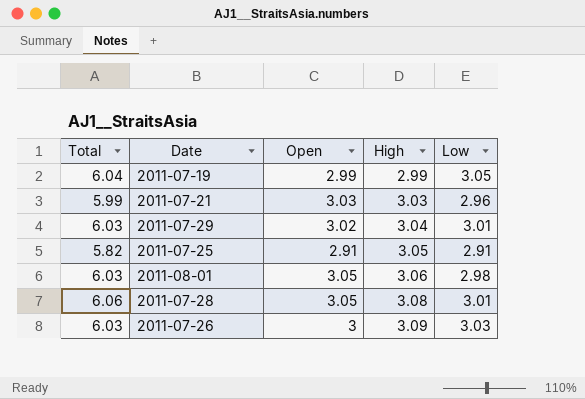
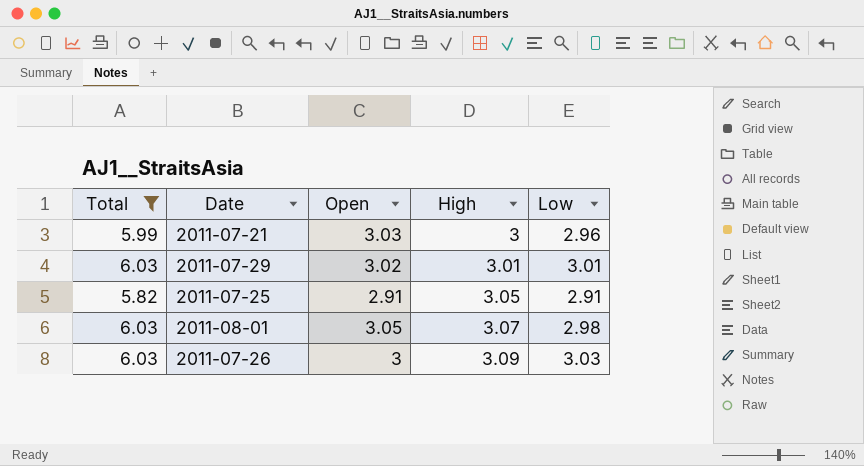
filter: none -> Total <= 6.03
2011-07-21 | High: 3.03 -> 3
2011-07-29 | High: 3.04 -> 3.01
2011-08-01 | High: 3.06 -> 3.07

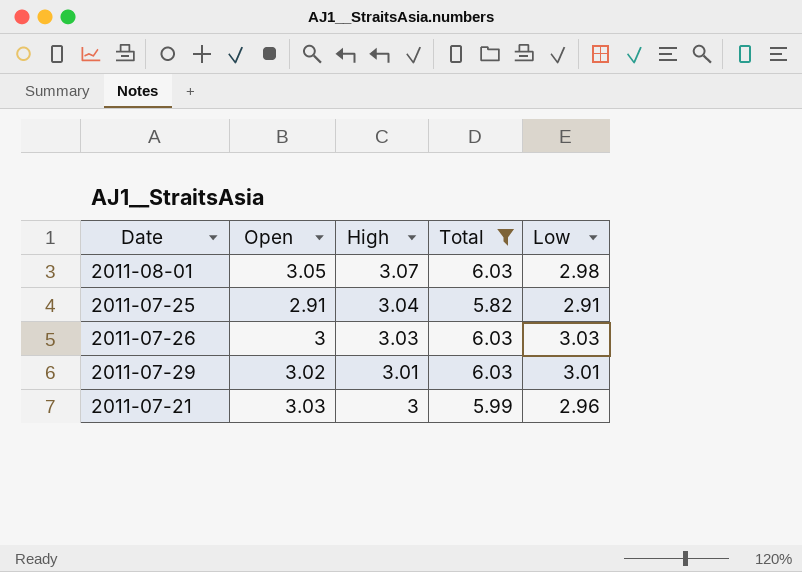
row order: High ascending -> High descending
column Total | position: 1 -> 4
2011-07-25 | High: 3.05 -> 3.04
2011-07-26 | High: 3.09 -> 3.03

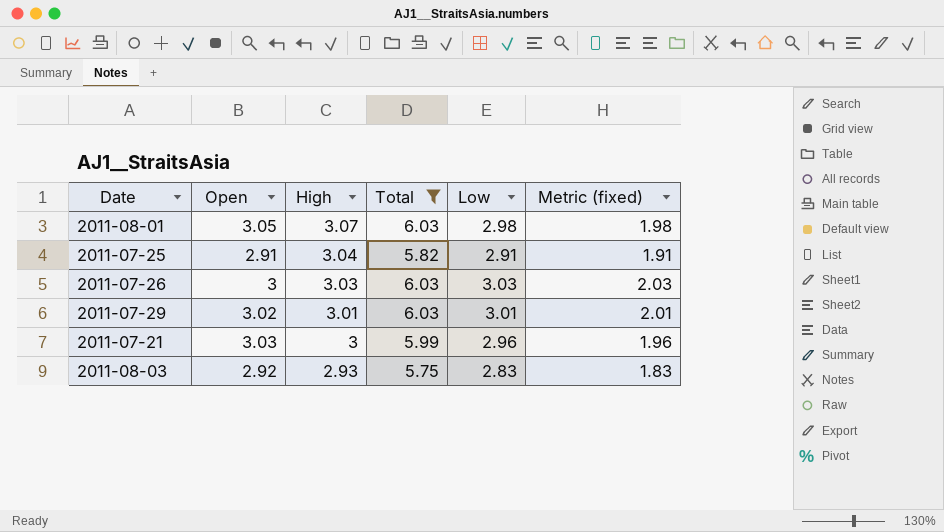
column Metric (fixed) | formula: none -> [Low] - 1
row 2011-08-03: none -> 2.92 | 2.93 | 5.75 | 2.83 | 1.83

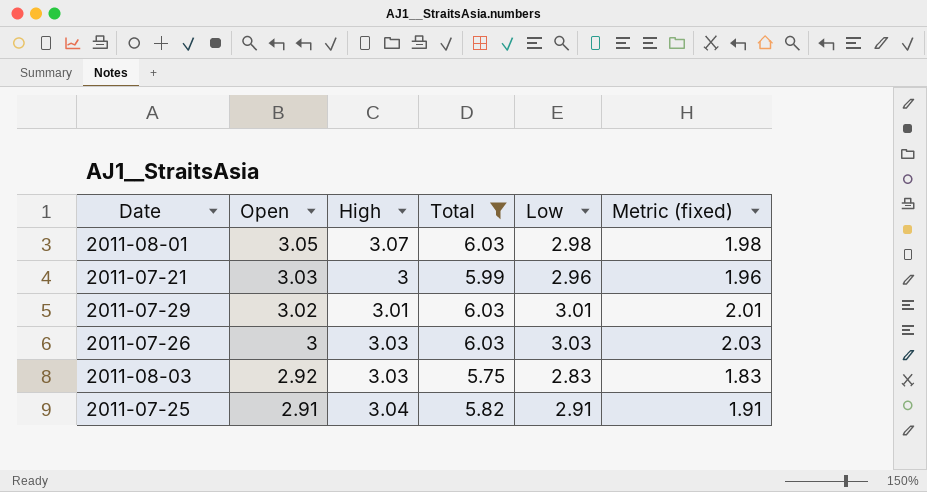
row order: High descending -> Open descending
2011-08-03 | High: 2.93 -> 3.03

